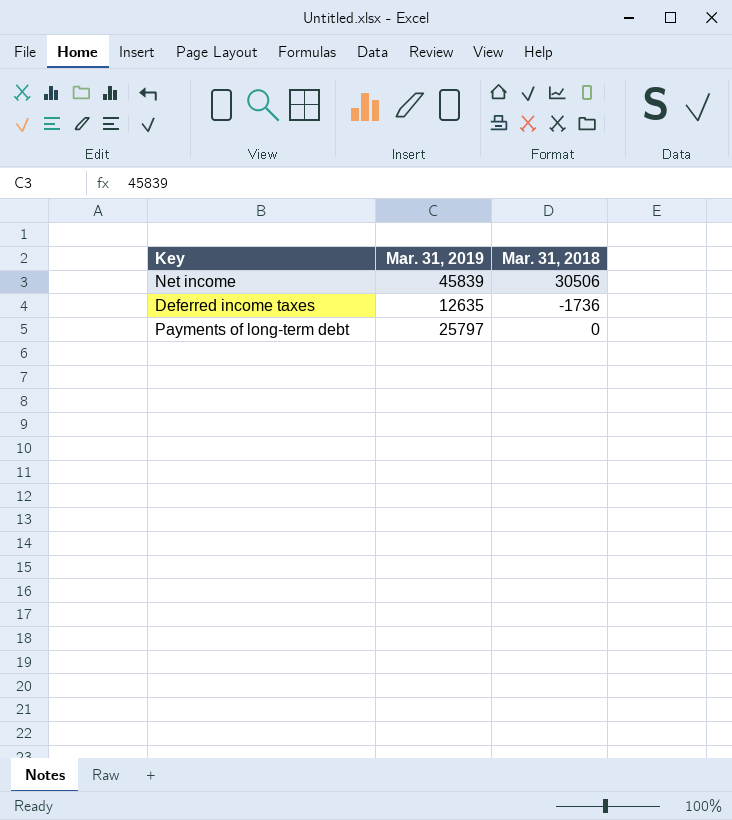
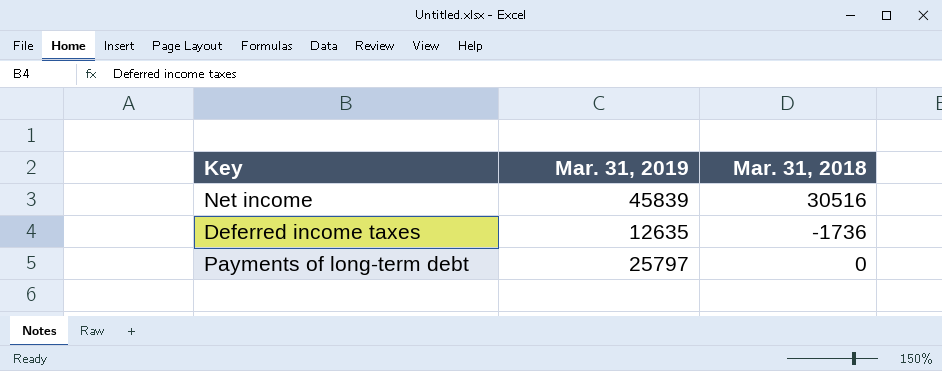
Net income | Mar. 31, 2018: 30506 -> 30516

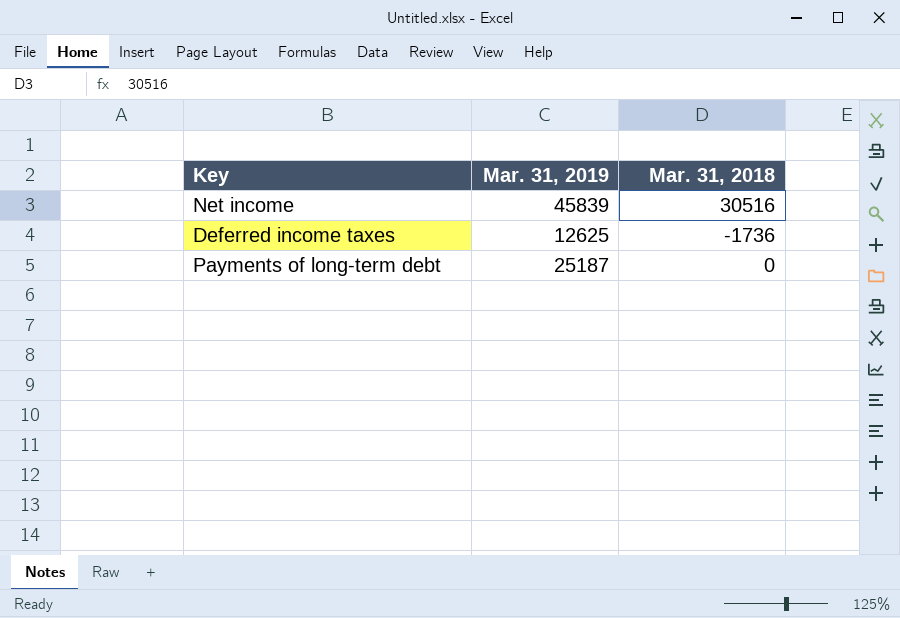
Deferred income taxes | Mar. 31, 2019: 12635 -> 12625
Payments of long-term debt | Mar. 31, 2019: 25797 -> 25187

